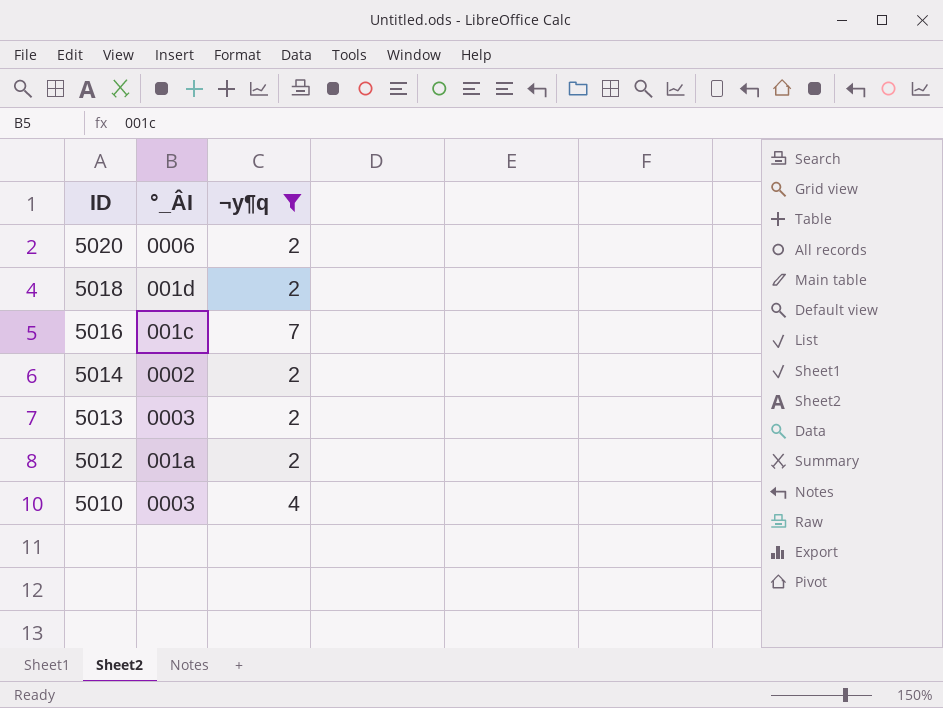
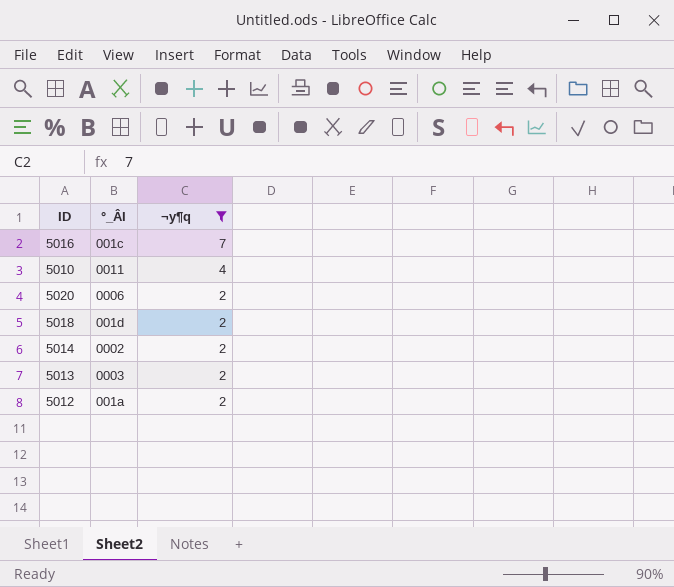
row order: ID descending -> ¬y¶q descending
5010 | °_ÂI: 0003 -> 0011

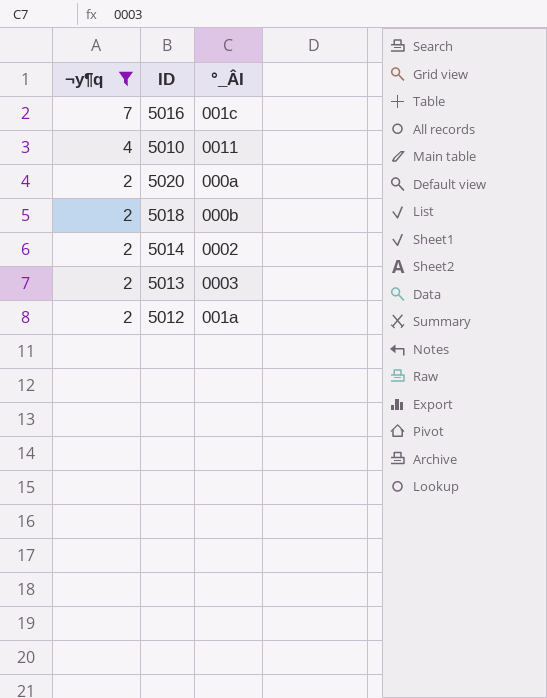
column ¬y¶q | position: 3 -> 1
5020 | °_ÂI: 0006 -> 000a
5018 | °_ÂI: 001d -> 000b

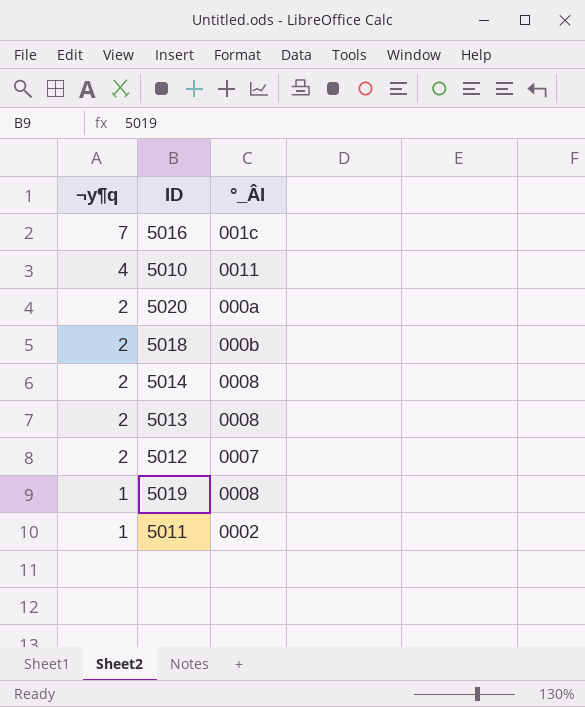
filter: ¬y¶q != 1 -> none
5014 | °_ÂI: 0002 -> 0008
5013 | °_ÂI: 0003 -> 0008
5012 | °_ÂI: 001a -> 0007

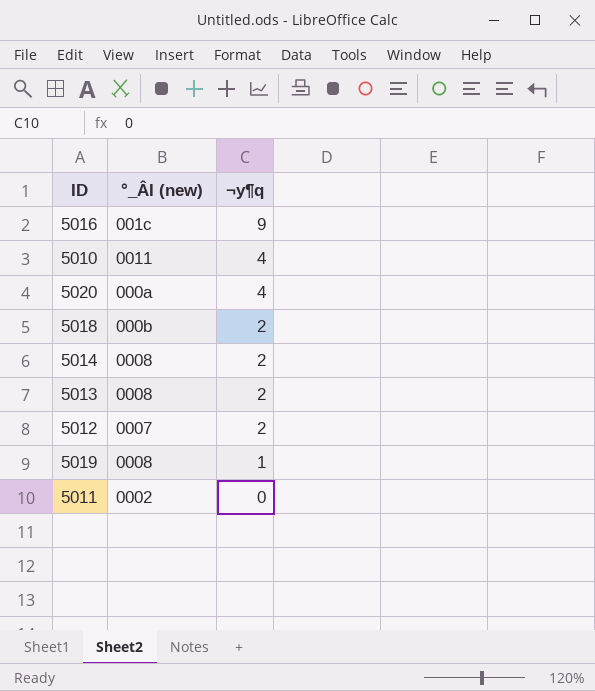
column name: °_ÂI -> °_ÂI (new)
column ¬y¶q | position: 1 -> 3
5016 | ¬y¶q: 7 -> 9
5020 | ¬y¶q: 2 -> 4
5011 | ¬y¶q: 1 -> 0

